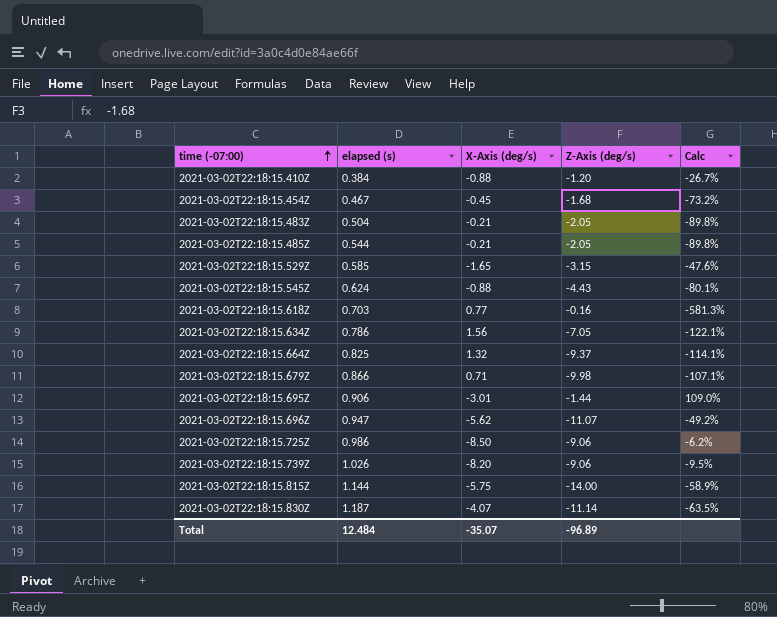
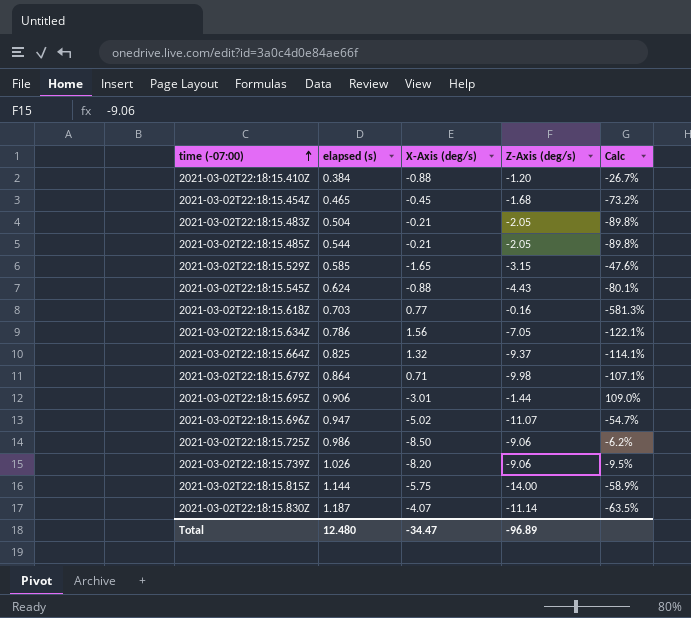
2021-03-02T22:18:15.454Z | elapsed (s): 0.467 -> 0.465
2021-03-02T22:18:15.679Z | elapsed (s): 0.866 -> 0.864
2021-03-02T22:18:15.696Z | X-Axis (deg/s): -5.62 -> -5.02
2021-03-02T22:18:15.696Z | Calc: -49.2% -> -54.7%
Total | elapsed (s): 12.484 -> 12.480
Total | X-Axis (deg/s): -35.07 -> -34.47

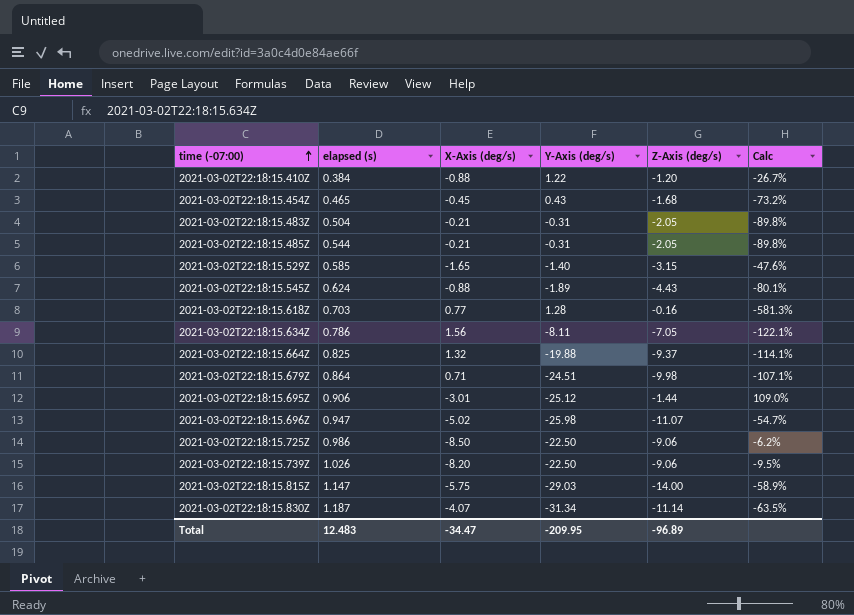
column Y-Axis (deg/s) | position: none -> 4
2021-03-02T22:18:15.815Z | elapsed (s): 1.144 -> 1.147
Total | elapsed (s): 12.480 -> 12.483

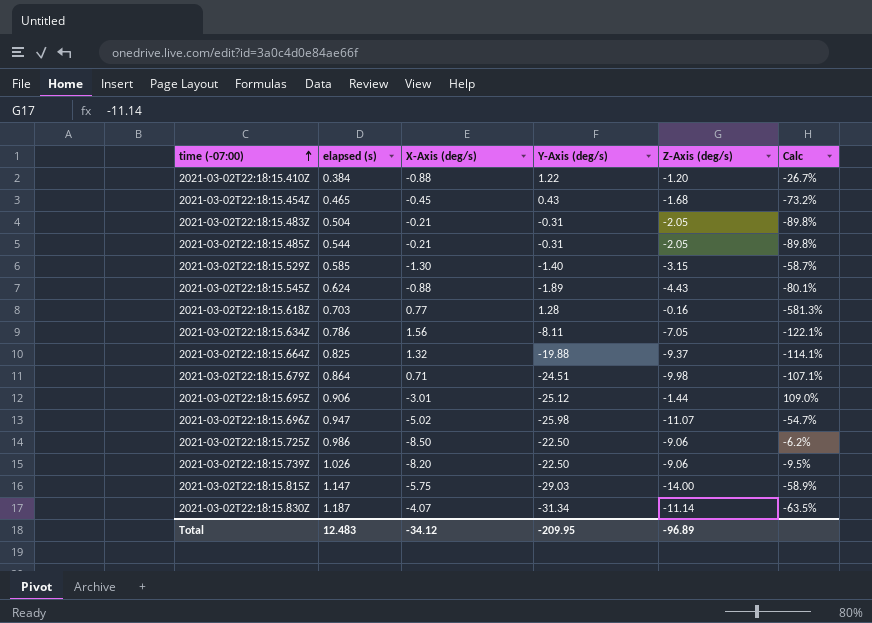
2021-03-02T22:18:15.529Z | X-Axis (deg/s): -1.65 -> -1.30
2021-03-02T22:18:15.529Z | Calc: -47.6% -> -58.7%
Total | X-Axis (deg/s): -34.47 -> -34.12

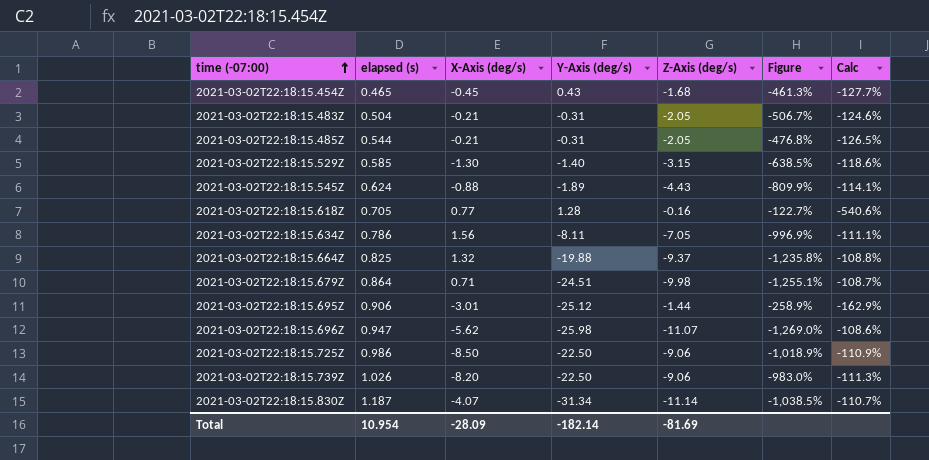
column Figure | formula: none -> ([Z-Axis (deg/s)] - [elapsed (s)]) / [elapsed (s)]
column Calc | formula: ([X-Axis (deg/s)] - [Z-Axis (deg/s)]) / [Z-Axis (deg/s)] -> ([elapsed (s)] - [Z-Axis (deg/s)]) / [Z-Axis (deg/s)]
row 2021-03-02T22:18:15.410Z: 0.384 | -0.88 | 1.22 | -1.20 | -26.7% -> none
row 2021-03-02T22:18:15.815Z: 1.147 | -5.75 | -29.03 | -14.00 | -58.9% -> none
2021-03-02T22:18:15.618Z | elapsed (s): 0.703 -> 0.705
2021-03-02T22:18:15.696Z | X-Axis (deg/s): -5.02 -> -5.62
Total | elapsed (s): 12.483 -> 10.954
Total | X-Axis (deg/s): -34.12 -> -28.09
Total | Y-Axis (deg/s): -209.95 -> -182.14
Total | Z-Axis (deg/s): -96.89 -> -81.69

